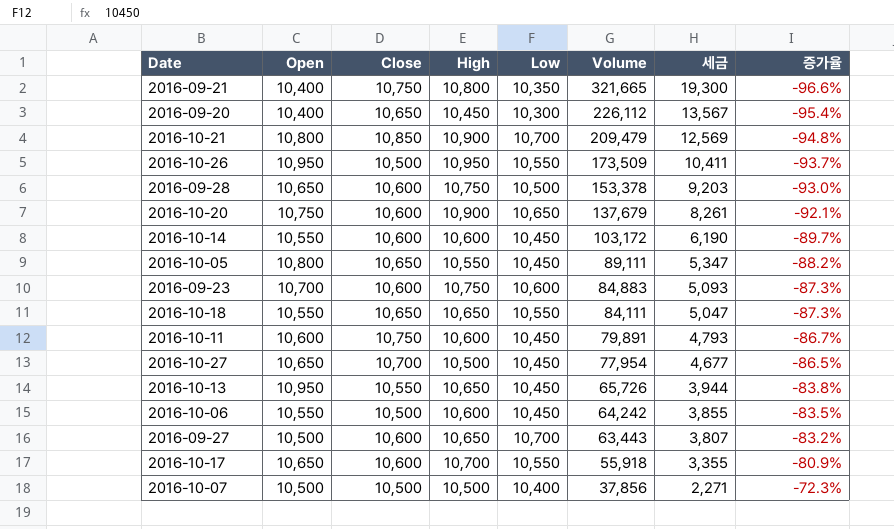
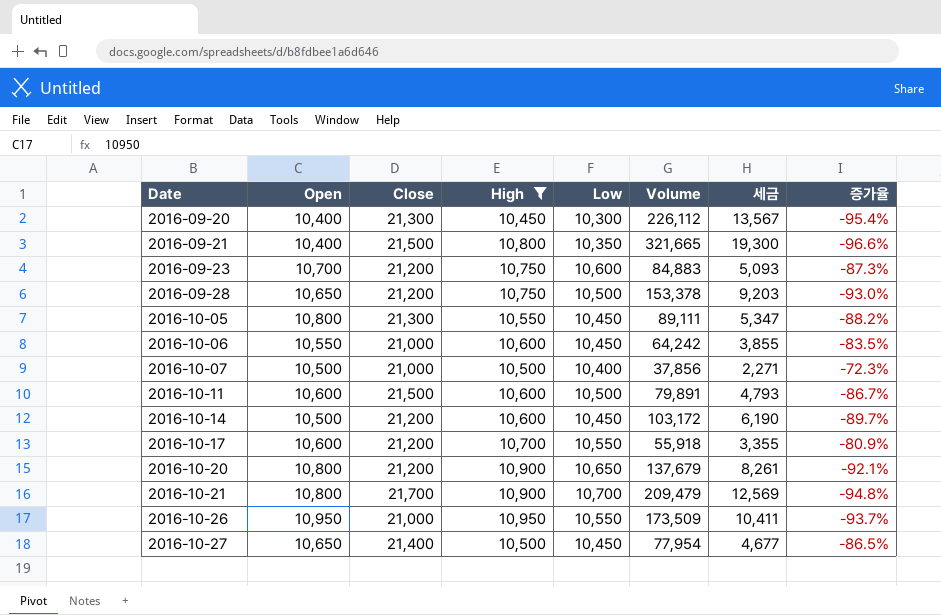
filter: none -> High != 10,650
row order: Volume descending -> Date ascending
2016-09-20 | Close: 10,650 -> 21,300
2016-09-21 | Close: 10,750 -> 21,500
2016-09-23 | Close: 10,600 -> 21,200
2016-09-28 | Close: 10,600 -> 21,200
2016-10-05 | Close: 10,650 -> 21,300
2016-10-06 | Close: 10,500 -> 21,000
2016-10-07 | Close: 10,500 -> 21,000
2016-10-11 | Close: 10,750 -> 21,500
2016-10-11 | Low: 10,450 -> 10,500
2016-10-14 | Open: 10,550 -> 10,500
2016-10-14 | Close: 10,600 -> 21,200
2016-10-17 | Open: 10,650 -> 10,600
2016-10-17 | Close: 10,600 -> 21,200
2016-10-20 | Open: 10,750 -> 10,800
2016-10-20 | Close: 10,600 -> 21,200
2016-10-21 | Close: 10,850 -> 21,700
2016-10-26 | Close: 10,500 -> 21,000
2016-10-27 | Close: 10,700 -> 21,400

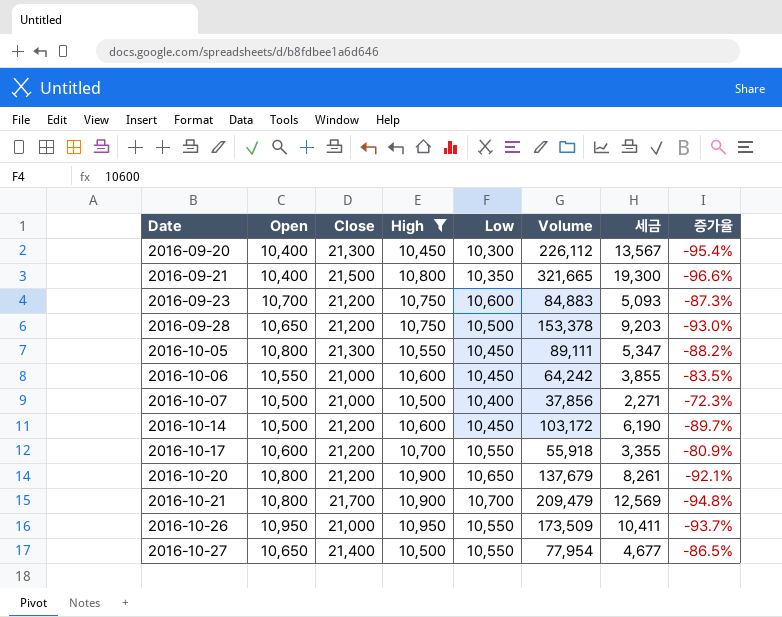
row 2016-10-11: 10,600 | 21,500 | 10,600 | 10,500 | 79,891 | 4,793 | -86.7% -> none
2016-10-27 | Low: 10,450 -> 10,550

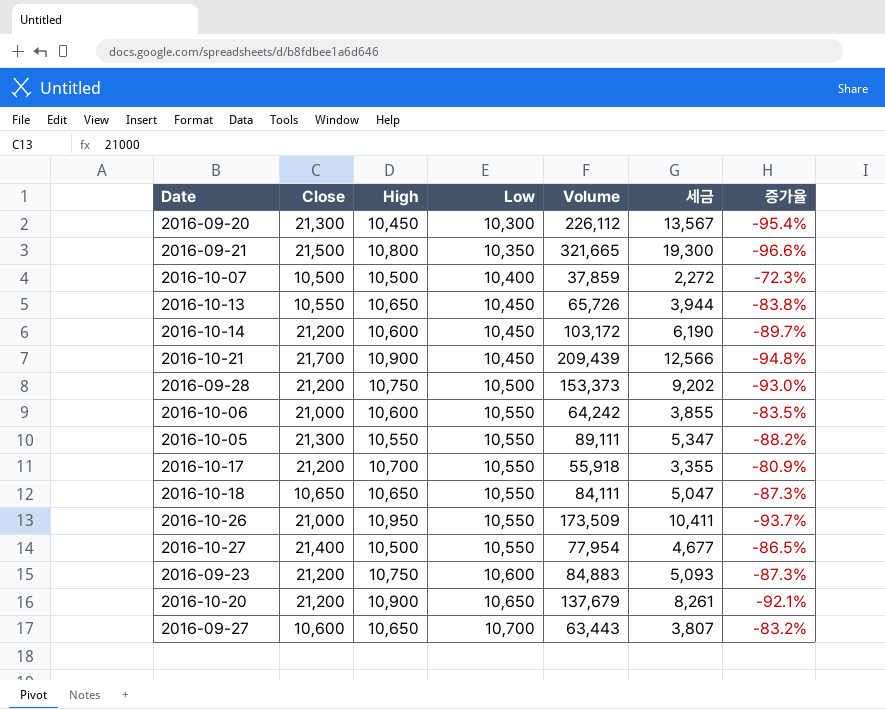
filter: High != 10,650 -> none
row order: Date ascending -> Low ascending
column Open | position: 2 -> none
2016-10-07 | Close: 21,000 -> 10,500
2016-10-07 | Volume: 37,856 -> 37,859
2016-10-07 | 세금: 2,271 -> 2,272
2016-10-21 | Low: 10,700 -> 10,450
2016-10-21 | Volume: 209,479 -> 209,439
2016-10-21 | 세금: 12,569 -> 12,566
2016-09-28 | Volume: 153,378 -> 153,373
2016-09-28 | 세금: 9,203 -> 9,202
2016-10-06 | Low: 10,450 -> 10,550
2016-10-05 | Low: 10,450 -> 10,550

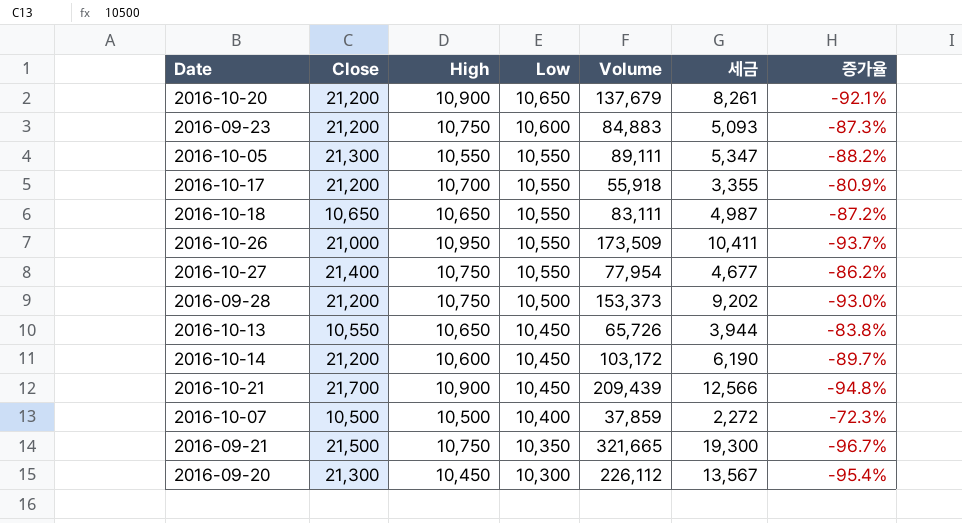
row order: Low ascending -> Low descending
row 2016-10-06: 21,000 | 10,600 | 10,550 | 64,242 | 3,855 | -83.5% -> none
row 2016-09-27: 10,600 | 10,650 | 10,700 | 63,443 | 3,807 | -83.2% -> none
2016-10-18 | Volume: 84,111 -> 83,111
2016-10-18 | 세금: 5,047 -> 4,987
2016-10-18 | 증가율: -87.3% -> -87.2%
2016-10-27 | High: 10,500 -> 10,750
2016-10-27 | 증가율: -86.5% -> -86.2%
2016-09-21 | High: 10,800 -> 10,750
2016-09-21 | 증가율: -96.6% -> -96.7%

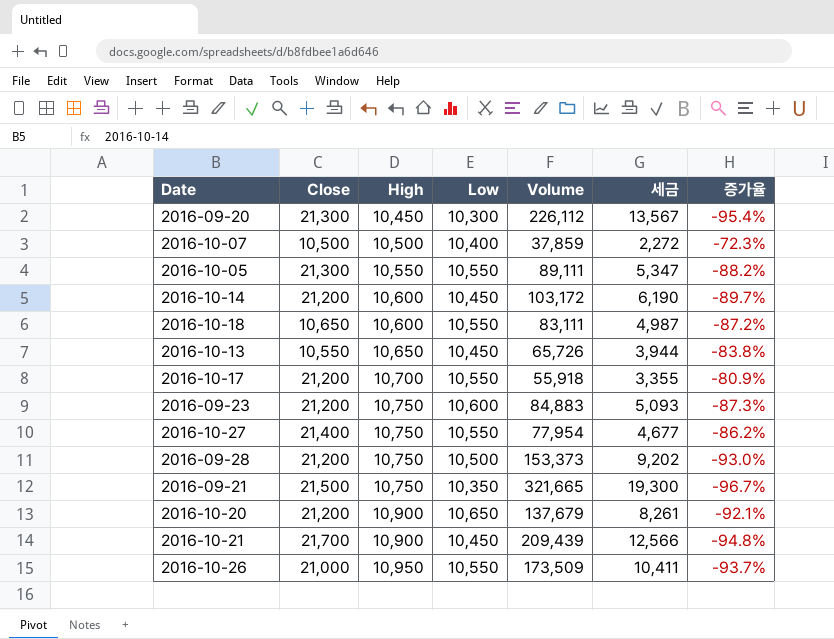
row order: Low descending -> High ascending
2016-10-18 | High: 10,650 -> 10,600

